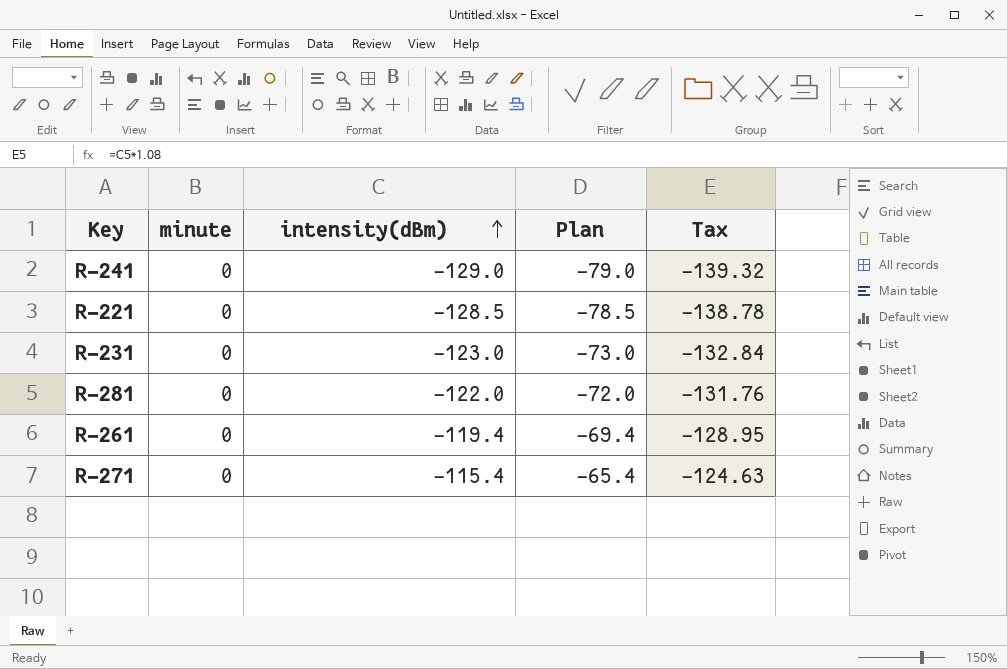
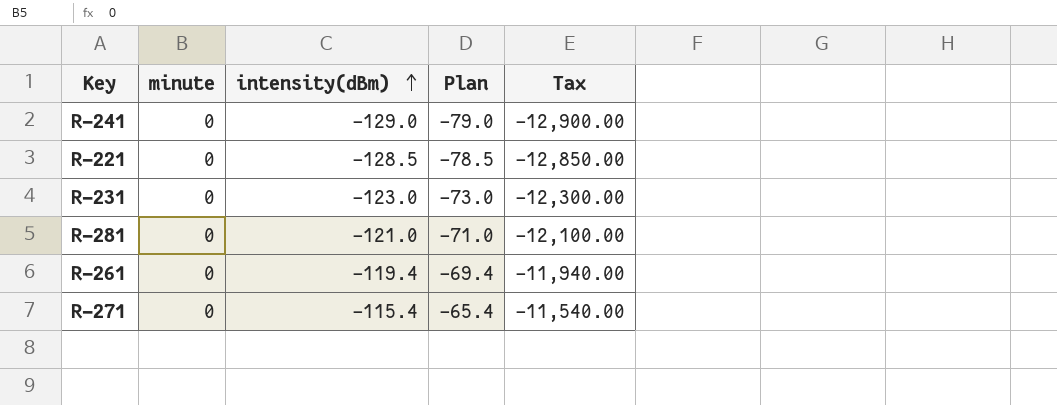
column Tax | formula: [intensity(dBm)] * 1.08 -> [intensity(dBm)] * 100
R-281 | intensity(dBm): -122.0 -> -121.0
R-281 | Plan: -72.0 -> -71.0

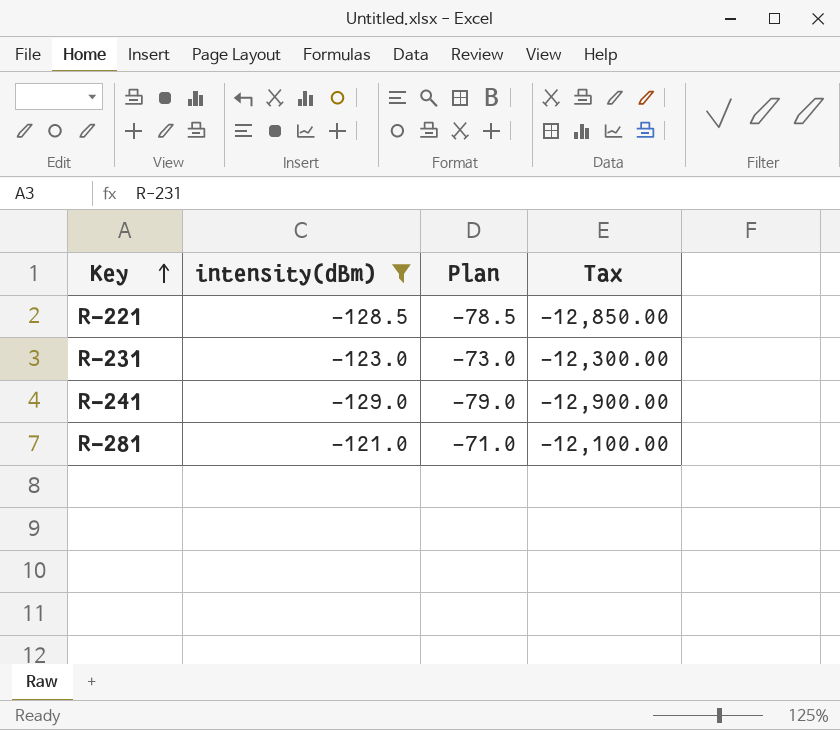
filter: none -> intensity(dBm) <= -121.0
row order: intensity(dBm) ascending -> Key ascending
column minute | position: 2 -> none

